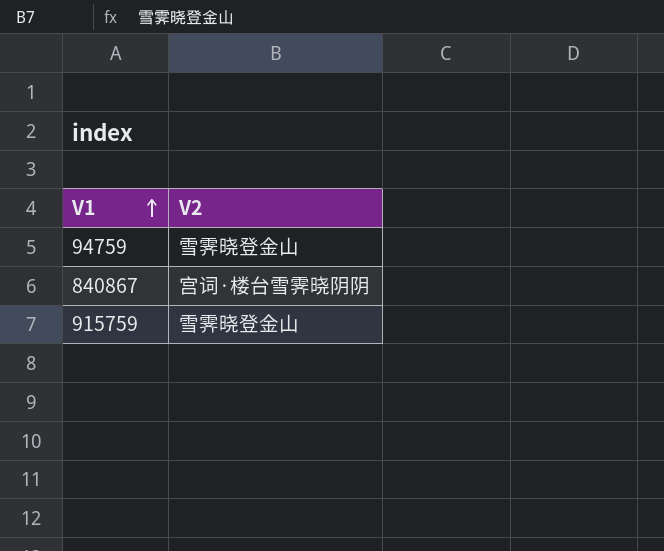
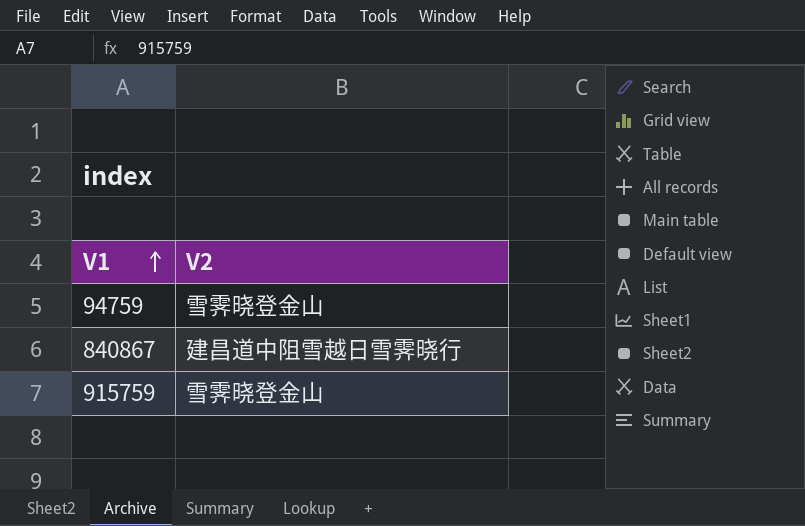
840867 | V2: 宫词·楼台雪霁晓阴阴 -> 建昌道中阻雪越日雪霁晓行

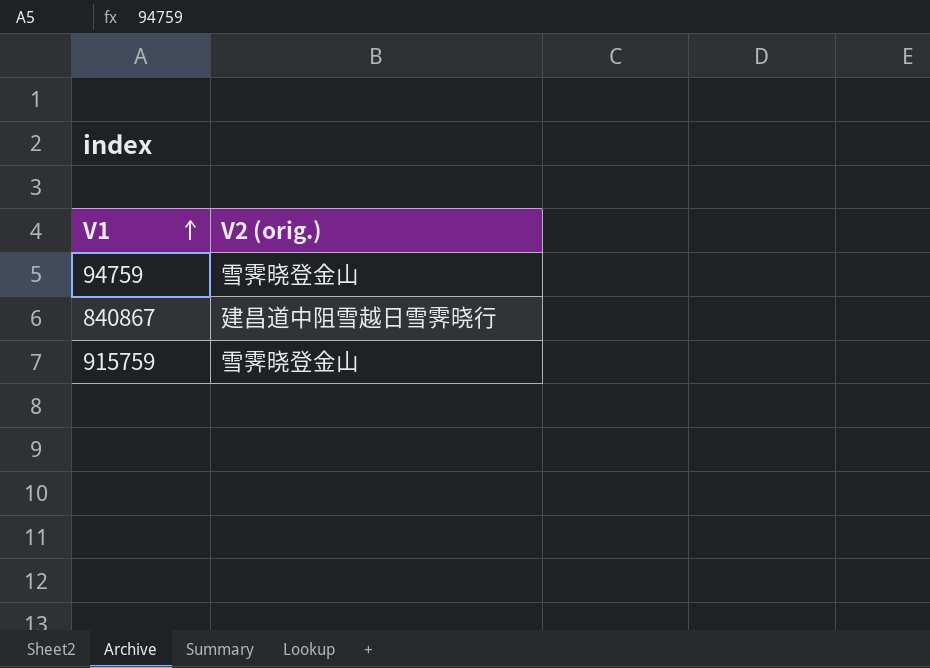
column name: V2 -> V2 (orig.)

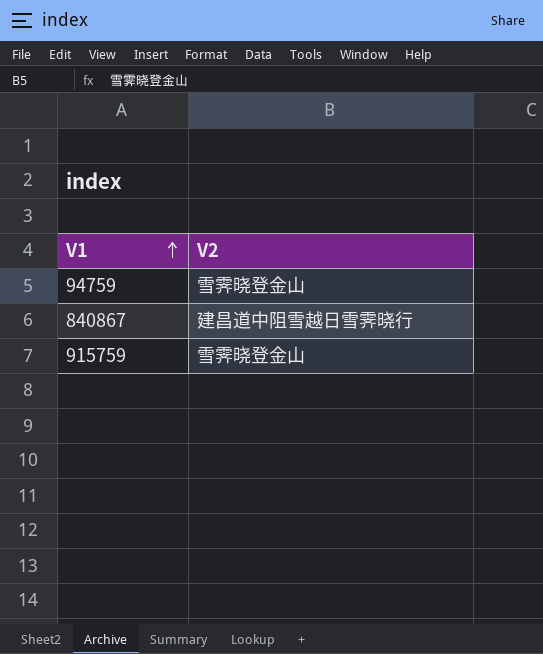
column name: V2 (orig.) -> V2

